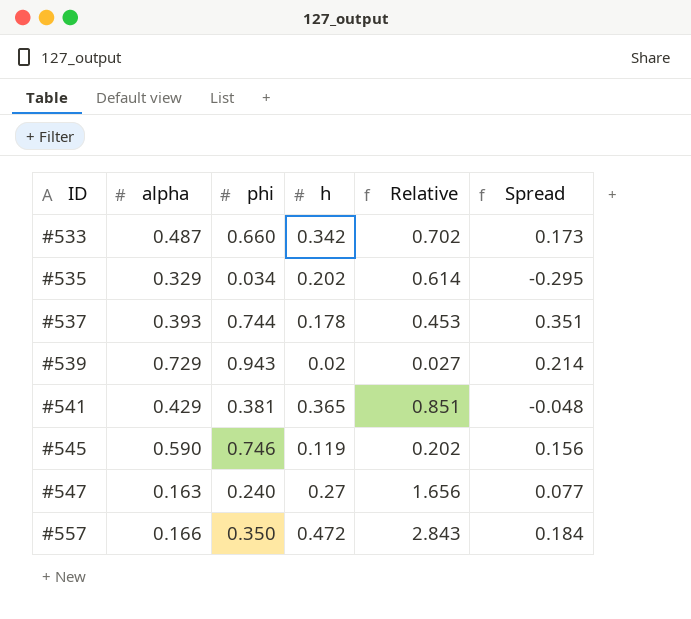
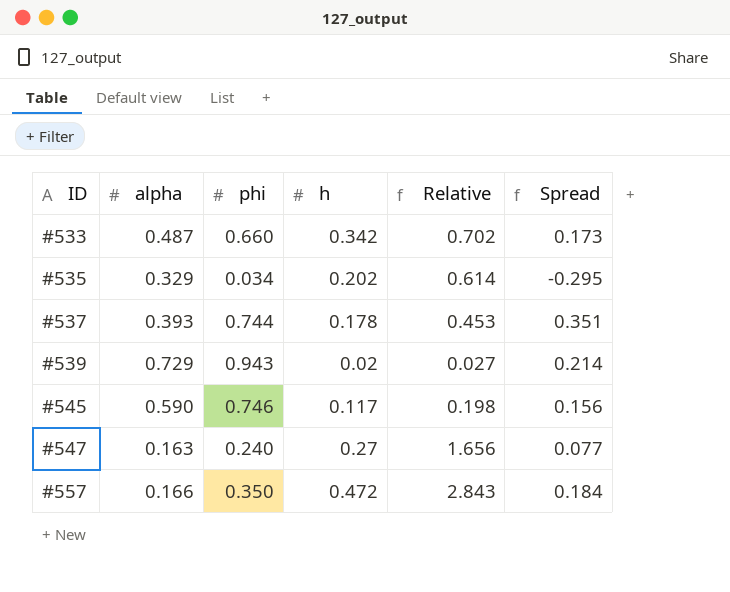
row #541: 0.429 | 0.381 | 0.365 | 0.851 | -0.048 -> none
#545 | h: 0.119 -> 0.117
#545 | Relative: 0.202 -> 0.198

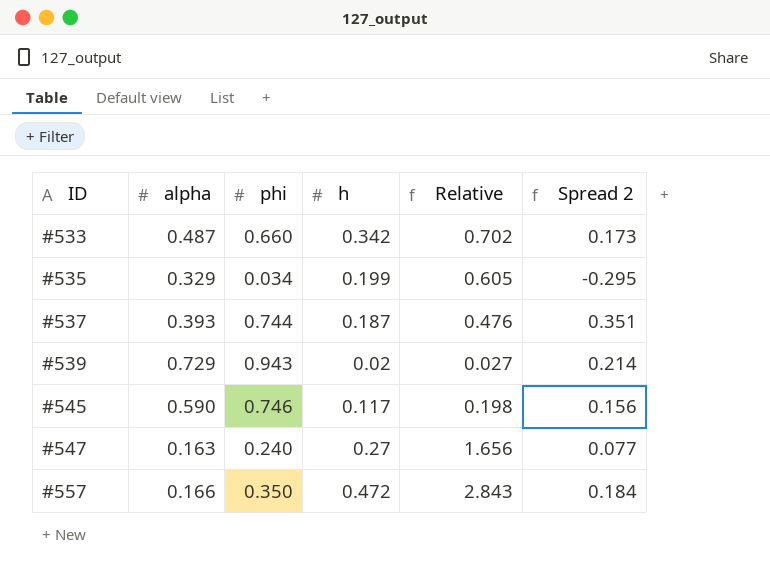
column name: Spread -> Spread 2
#535 | h: 0.202 -> 0.199
#535 | Relative: 0.614 -> 0.605
#537 | h: 0.178 -> 0.187
#537 | Relative: 0.453 -> 0.476

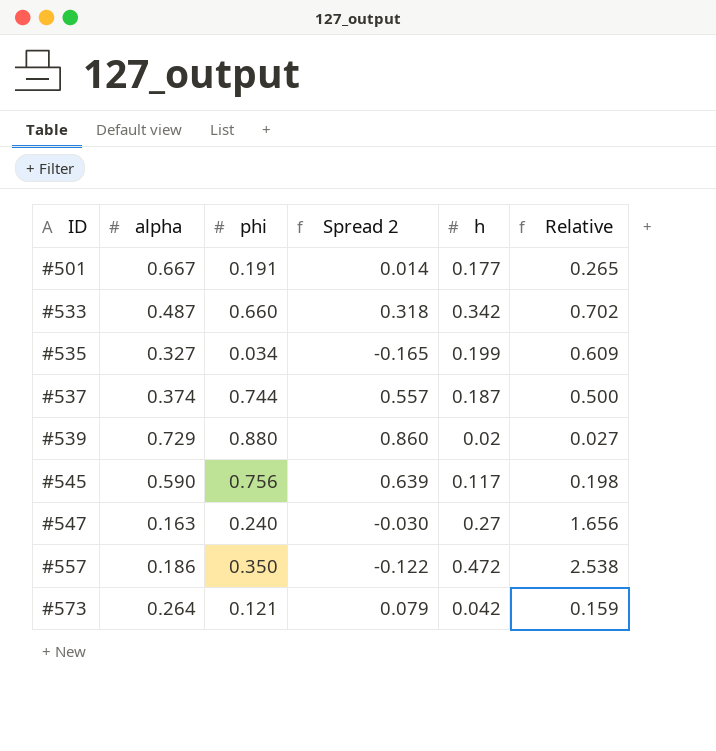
column Spread 2 | formula: [phi] - [alpha] -> [phi] - [h]
column Spread 2 | position: 6 -> 4
row #501: none -> 0.667 | 0.191 | 0.014 | 0.177 | 0.265
#535 | alpha: 0.329 -> 0.327
#535 | Relative: 0.605 -> 0.609
#537 | alpha: 0.393 -> 0.374
#537 | Relative: 0.476 -> 0.500
#539 | phi: 0.943 -> 0.880
#545 | phi: 0.746 -> 0.756
#557 | alpha: 0.166 -> 0.186
#557 | Relative: 2.843 -> 2.538
row #573: none -> 0.264 | 0.121 | 0.079 | 0.042 | 0.159

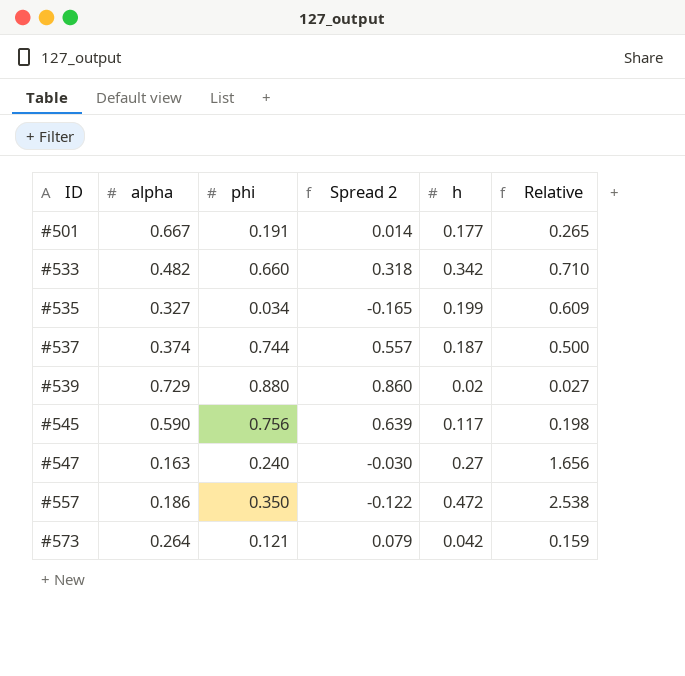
#533 | alpha: 0.487 -> 0.482
#533 | Relative: 0.702 -> 0.710

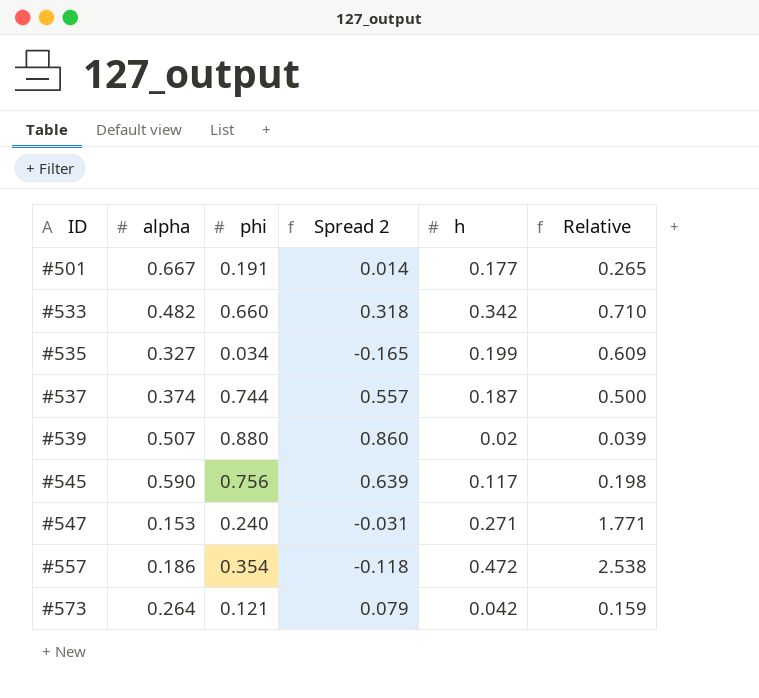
#539 | alpha: 0.729 -> 0.507
#539 | Relative: 0.027 -> 0.039
#547 | alpha: 0.163 -> 0.153
#547 | Spread 2: -0.030 -> -0.031
#547 | h: 0.27 -> 0.271
#547 | Relative: 1.656 -> 1.771
#557 | phi: 0.350 -> 0.354
#557 | Spread 2: -0.122 -> -0.118

